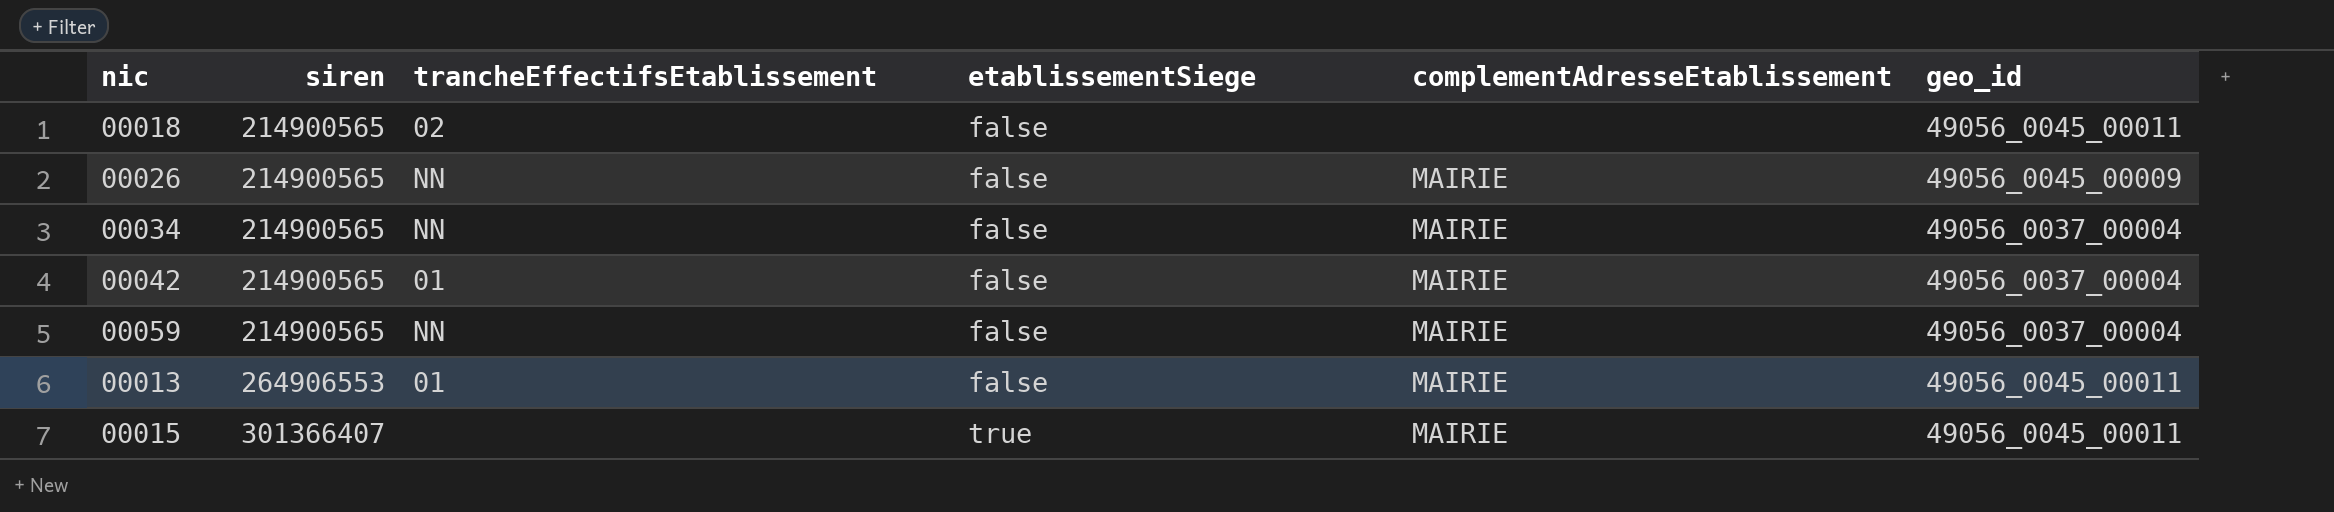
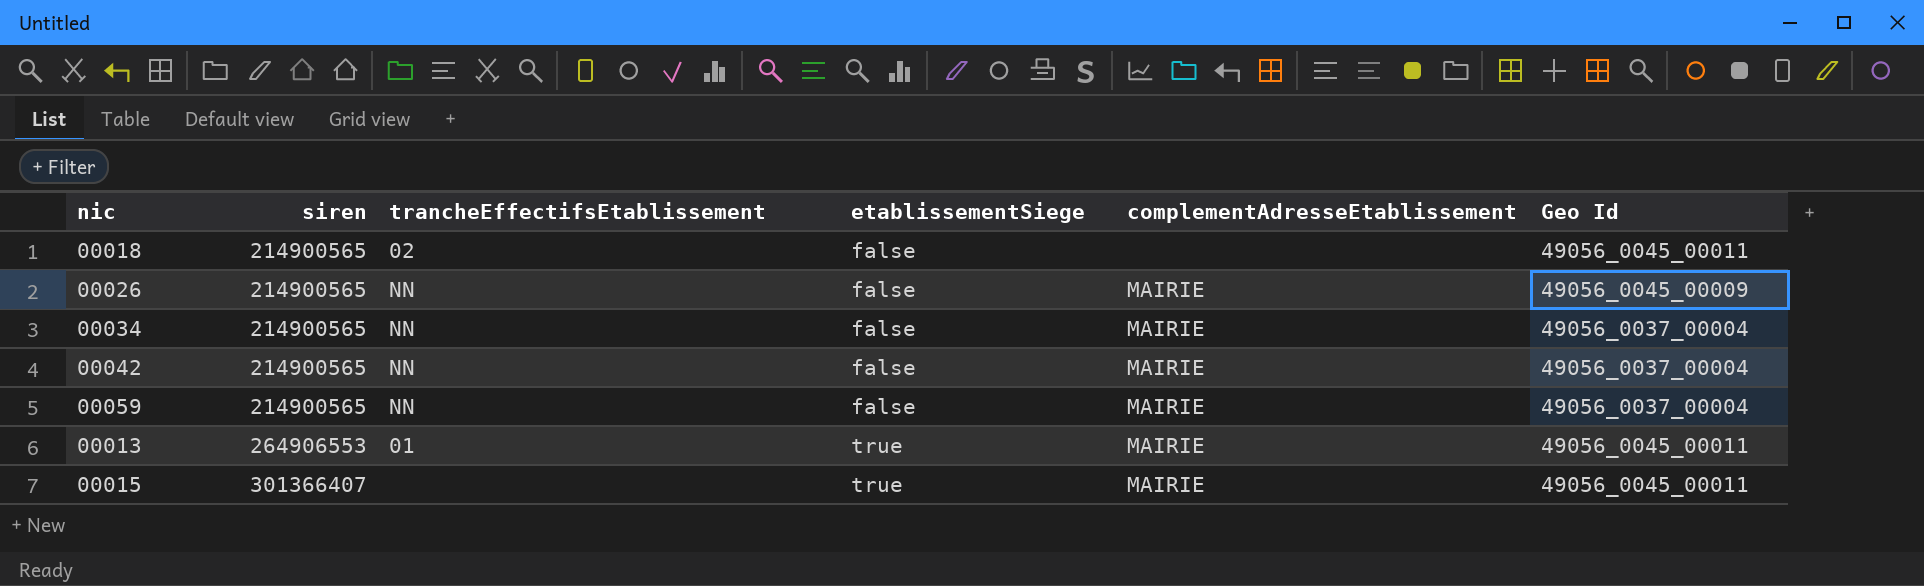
column name: geo_id -> Geo Id
00042 | trancheEffectifsEtablissement: 01 -> NN
00013 | etablissementSiege: false -> true

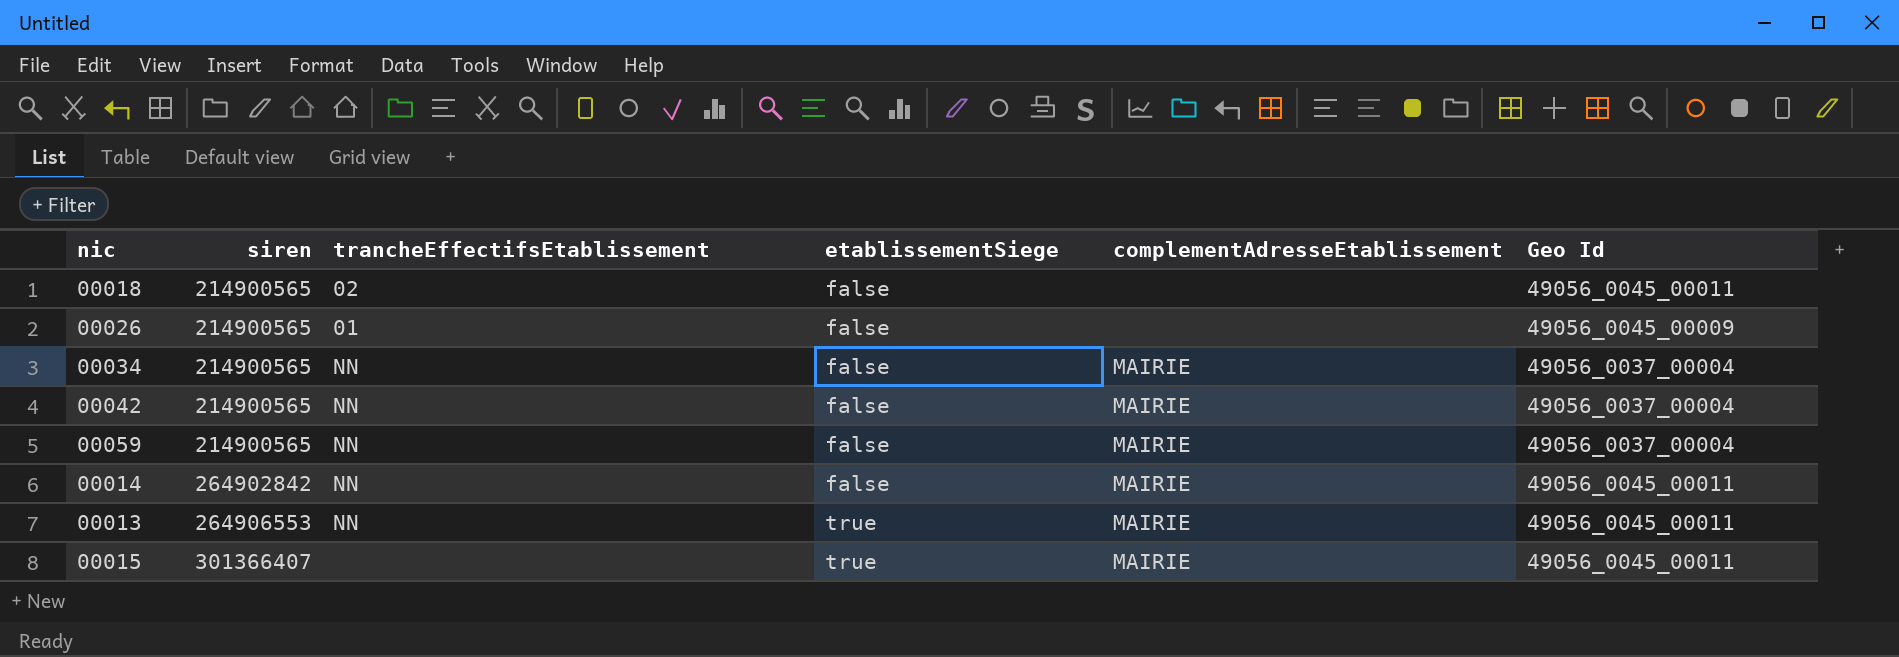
00026 | trancheEffectifsEtablissement: NN -> 01
00026 | complementAdresseEtablissement: MAIRIE -> none
row 00014: none -> 264902842 | NN | false | MAIRIE | 49056_0045_00011
00013 | trancheEffectifsEtablissement: 01 -> NN

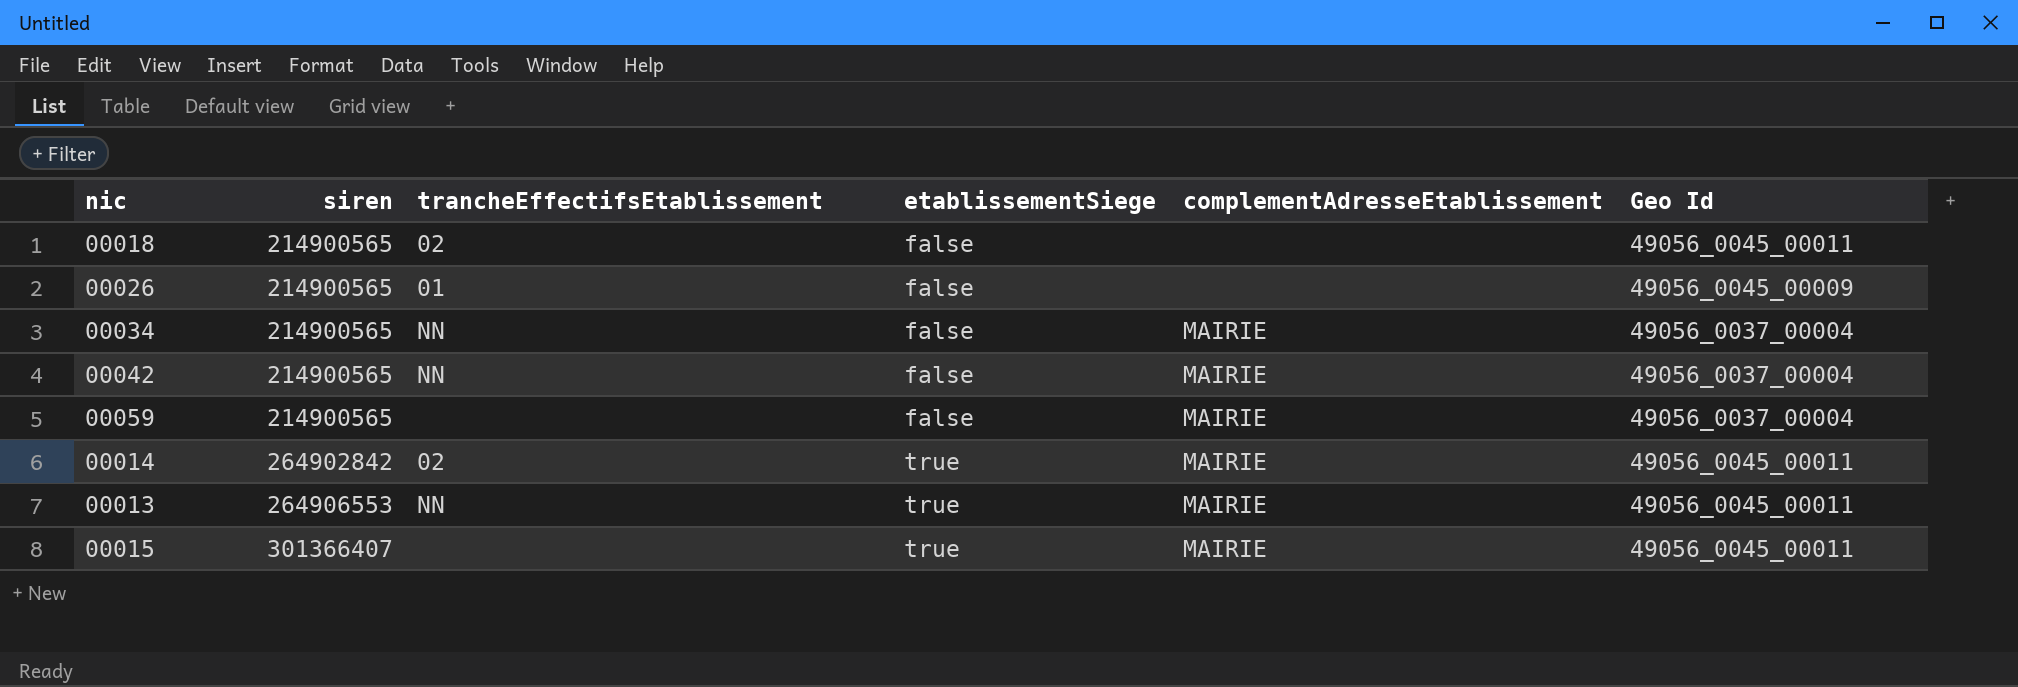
00059 | trancheEffectifsEtablissement: NN -> none
00014 | trancheEffectifsEtablissement: NN -> 02
00014 | etablissementSiege: false -> true

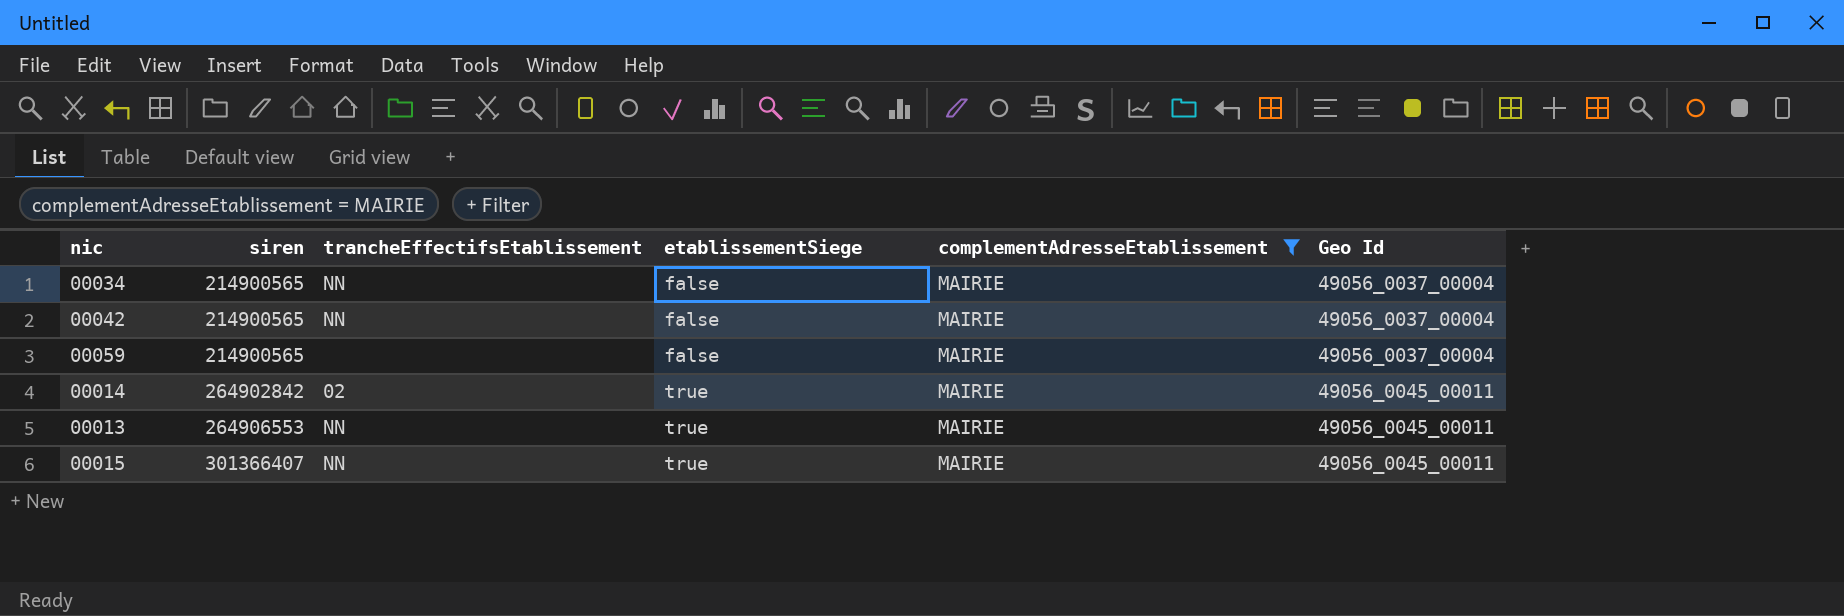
filter: none -> complementAdresseEtablissement = MAIRIE
00015 | trancheEffectifsEtablissement: none -> NN

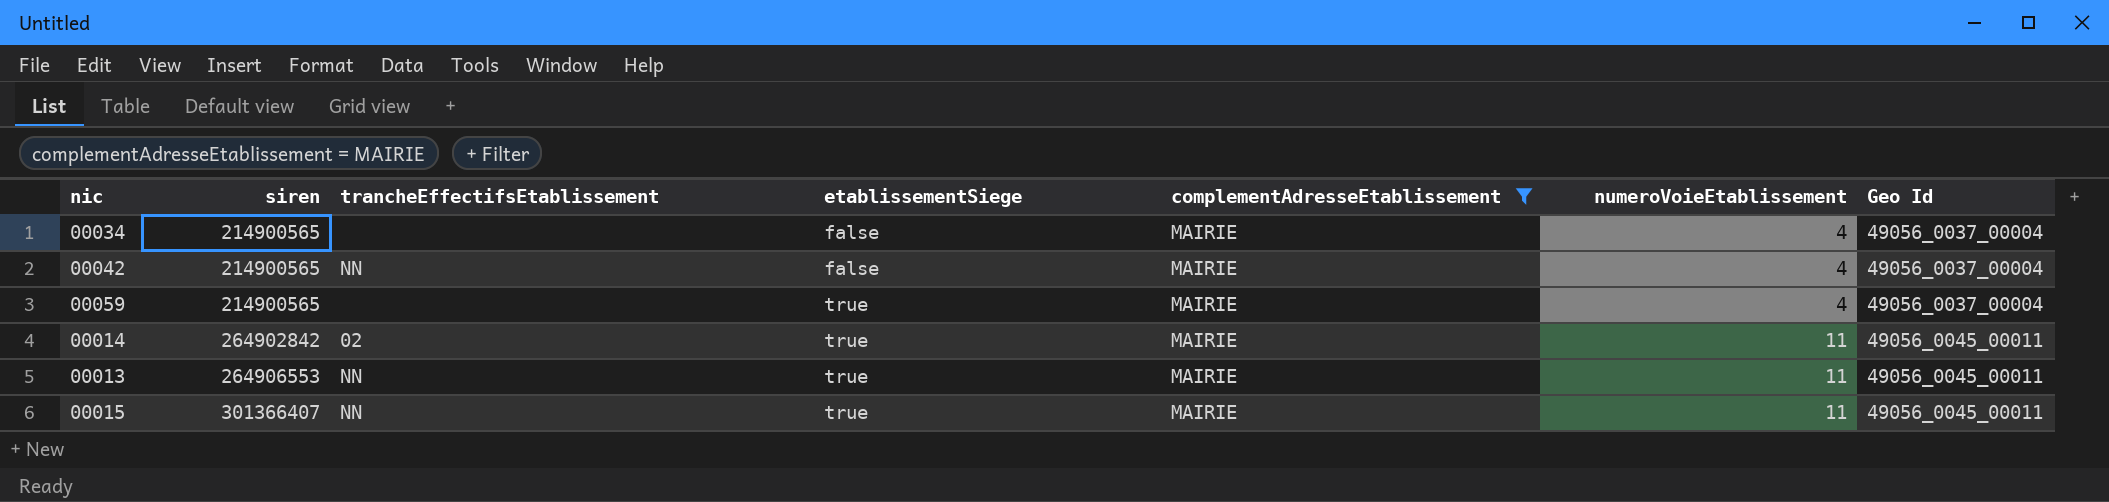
column numeroVoieEtablissement | position: none -> 6
00034 | trancheEffectifsEtablissement: NN -> none
00059 | etablissementSiege: false -> true

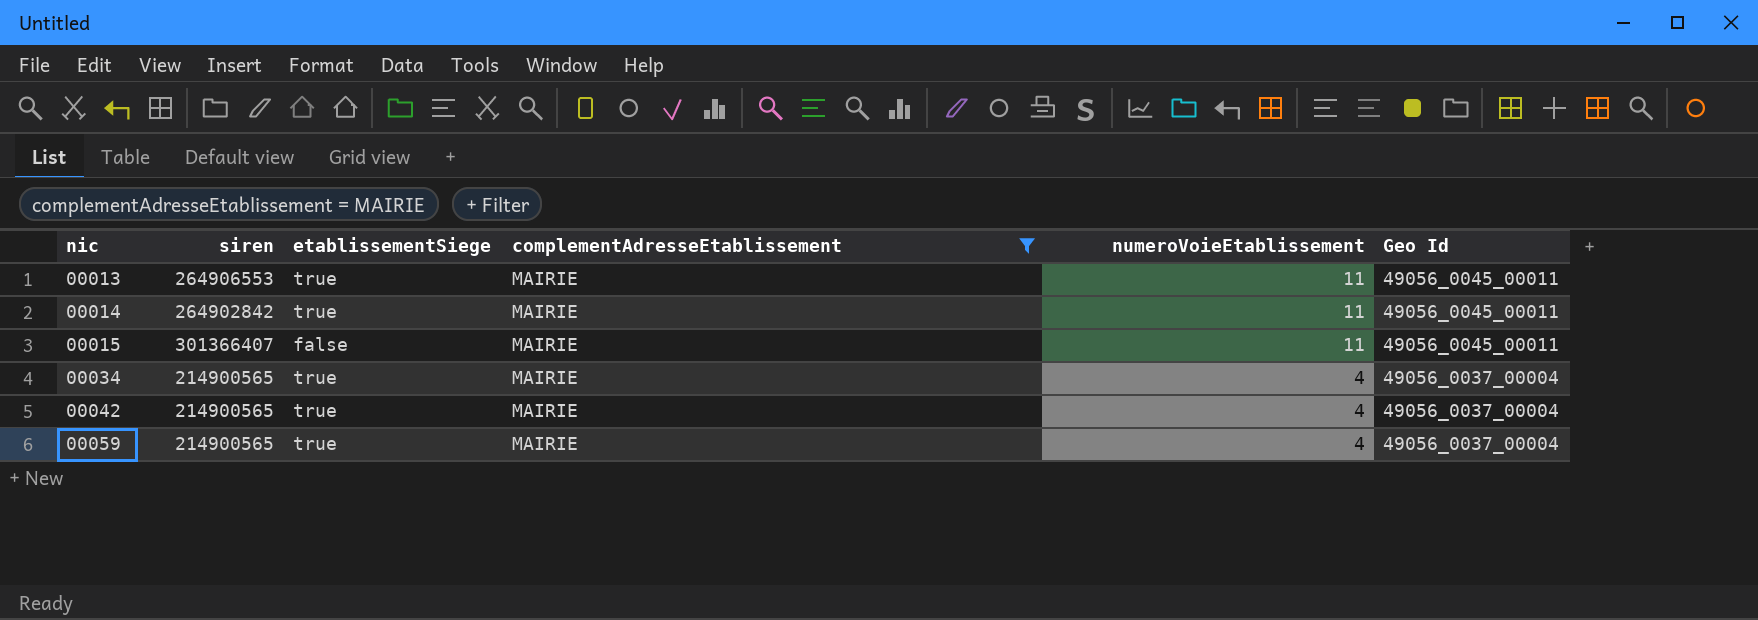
row order: siren ascending -> nic ascending
column trancheEffectifsEtablissement | position: 3 -> none
00015 | etablissementSiege: true -> false
00034 | etablissementSiege: false -> true
00042 | etablissementSiege: false -> true

